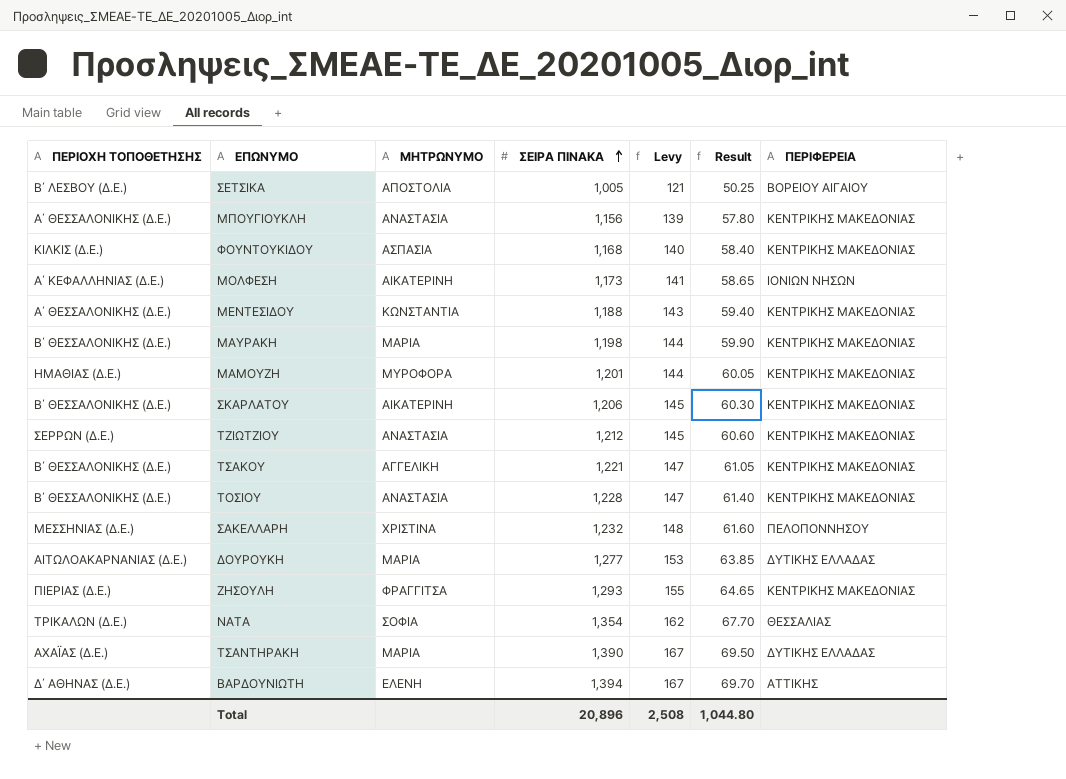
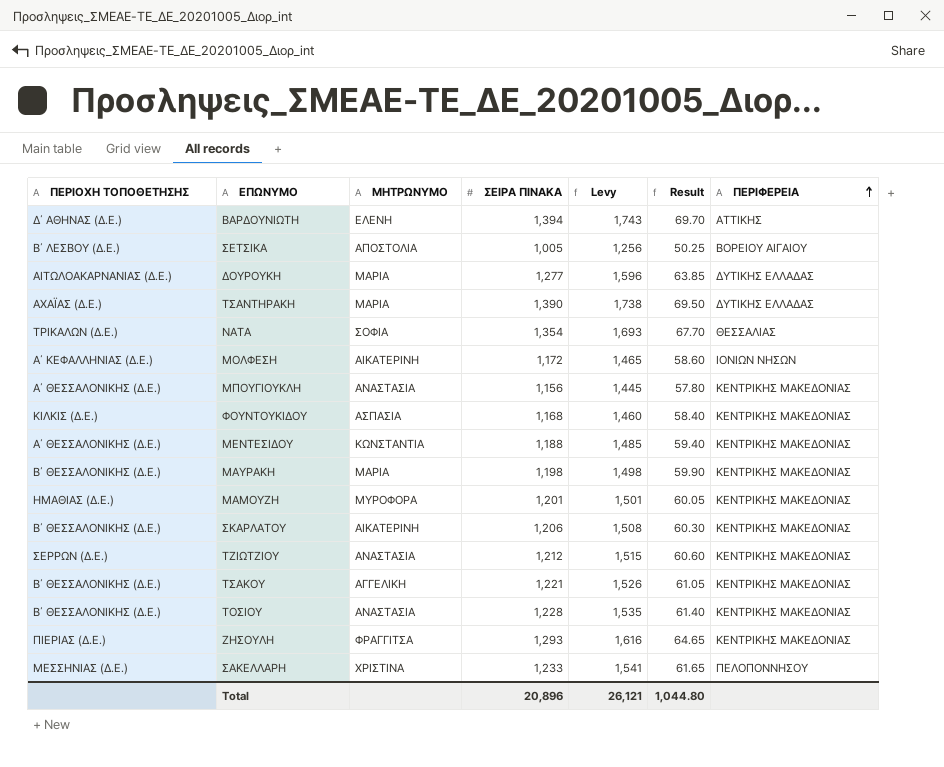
row order: ΣΕΙΡΑ ΠΙΝΑΚΑ ascending -> ΠΕΡΙΦΕΡΕΙΑ ascending
column Levy | formula: [ΣΕΙΡΑ ΠΙΝΑΚΑ] * 0.12 -> [ΣΕΙΡΑ ΠΙΝΑΚΑ] * 1.25
ΜΟΛΦΕΣΗ | ΣΕΙΡΑ ΠΙΝΑΚΑ: 1,173 -> 1,172
ΜΟΛΦΕΣΗ | Result: 58.65 -> 58.60
ΣΑΚΕΛΛΑΡΗ | ΣΕΙΡΑ ΠΙΝΑΚΑ: 1,232 -> 1,233
ΣΑΚΕΛΛΑΡΗ | Result: 61.60 -> 61.65
Total | Levy: 2,508 -> 26,121

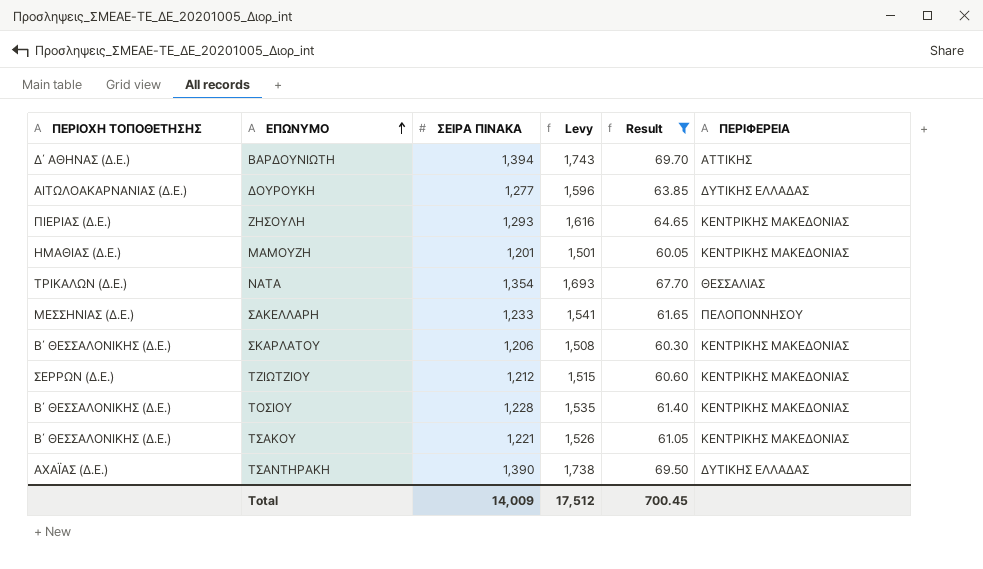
filter: none -> Result >= 60.05
row order: ΠΕΡΙΦΕΡΕΙΑ ascending -> ΕΠΩΝΥΜΟ ascending
column ΜΗΤΡΩΝΥΜΟ | position: 3 -> none
Total | ΣΕΙΡΑ ΠΙΝΑΚΑ: 20,896 -> 14,009
Total | Levy: 26,121 -> 17,512
Total | Result: 1,044.80 -> 700.45

